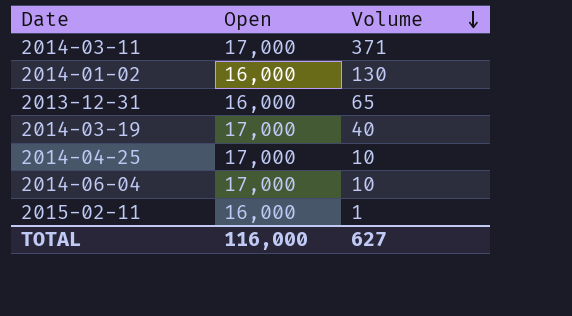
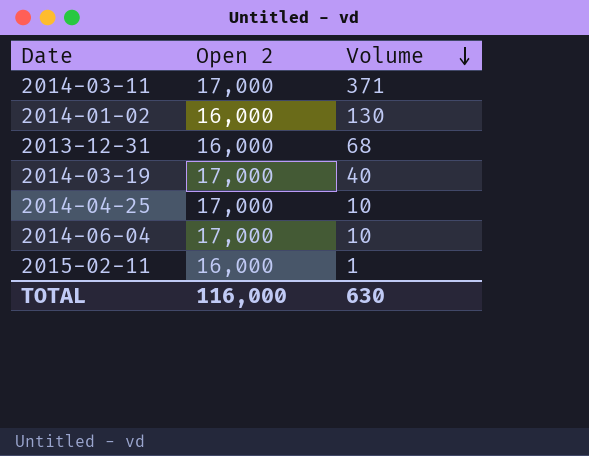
column name: Open -> Open 2
2013-12-31 | Volume: 65 -> 68
TOTAL | Volume: 627 -> 630

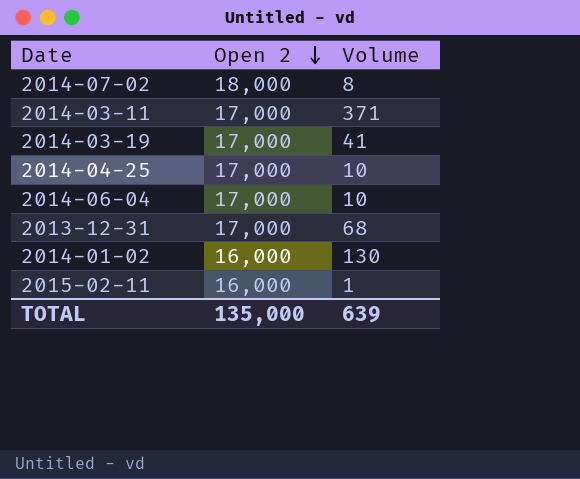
row order: Volume descending -> Open 2 descending
row 2014-07-02: none -> 18,000 | 8
2014-03-19 | Volume: 40 -> 41
2013-12-31 | Open 2: 16,000 -> 17,000
TOTAL | Open 2: 116,000 -> 135,000
TOTAL | Volume: 630 -> 639

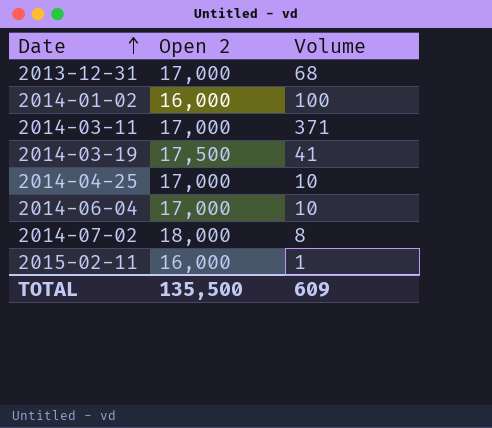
row order: Open 2 descending -> Date ascending
2014-01-02 | Volume: 130 -> 100
2014-03-19 | Open 2: 17,000 -> 17,500
TOTAL | Open 2: 135,000 -> 135,500
TOTAL | Volume: 639 -> 609

